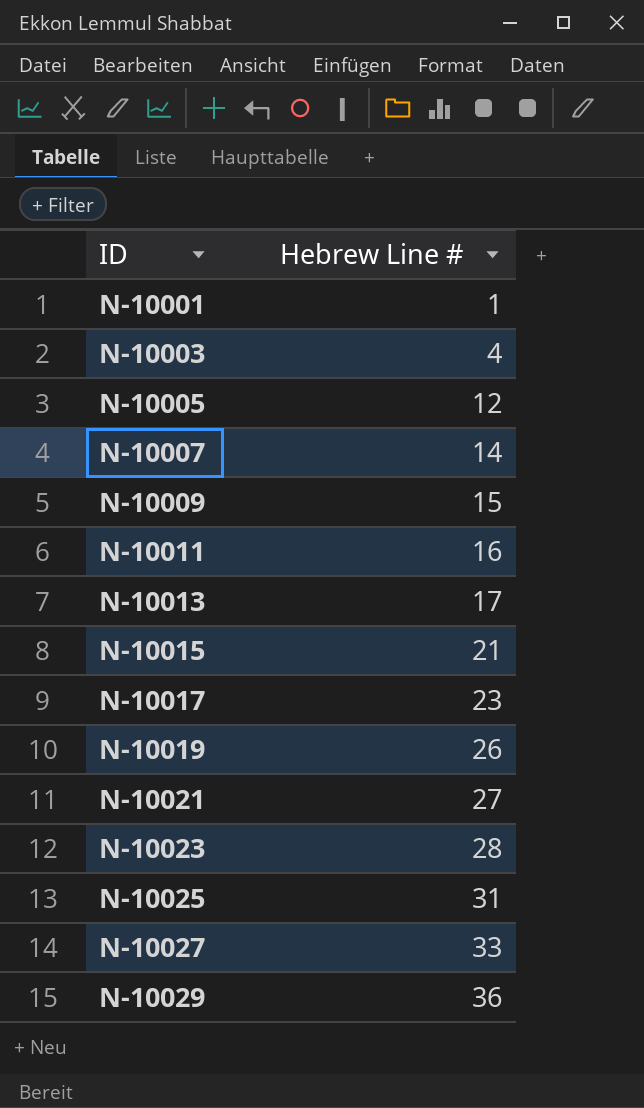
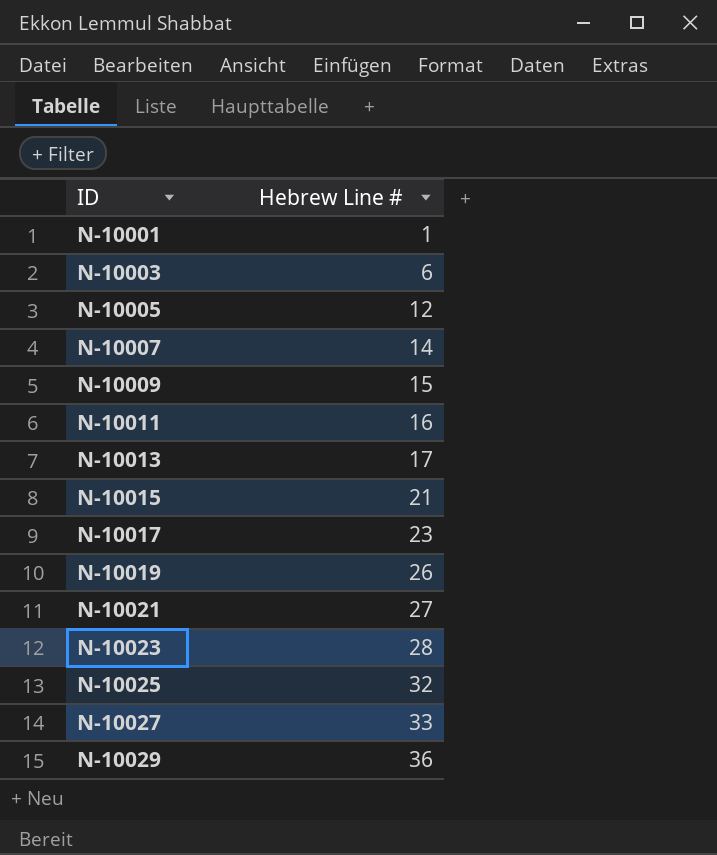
N-10003 | Hebrew Line #: 4 -> 6
N-10025 | Hebrew Line #: 31 -> 32

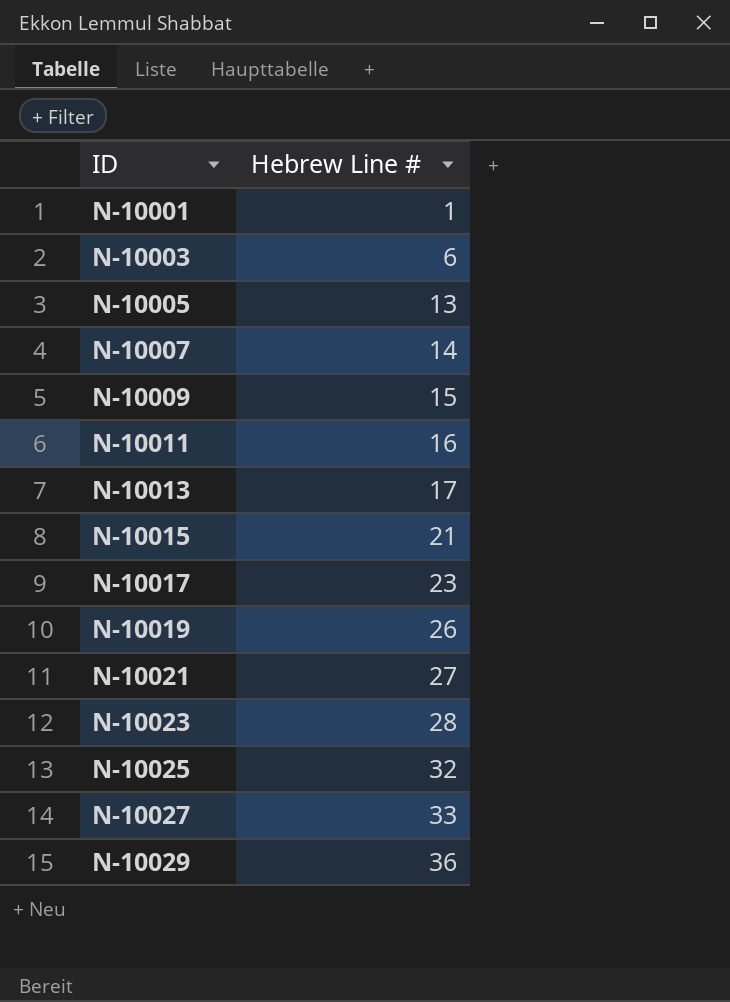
N-10005 | Hebrew Line #: 12 -> 13

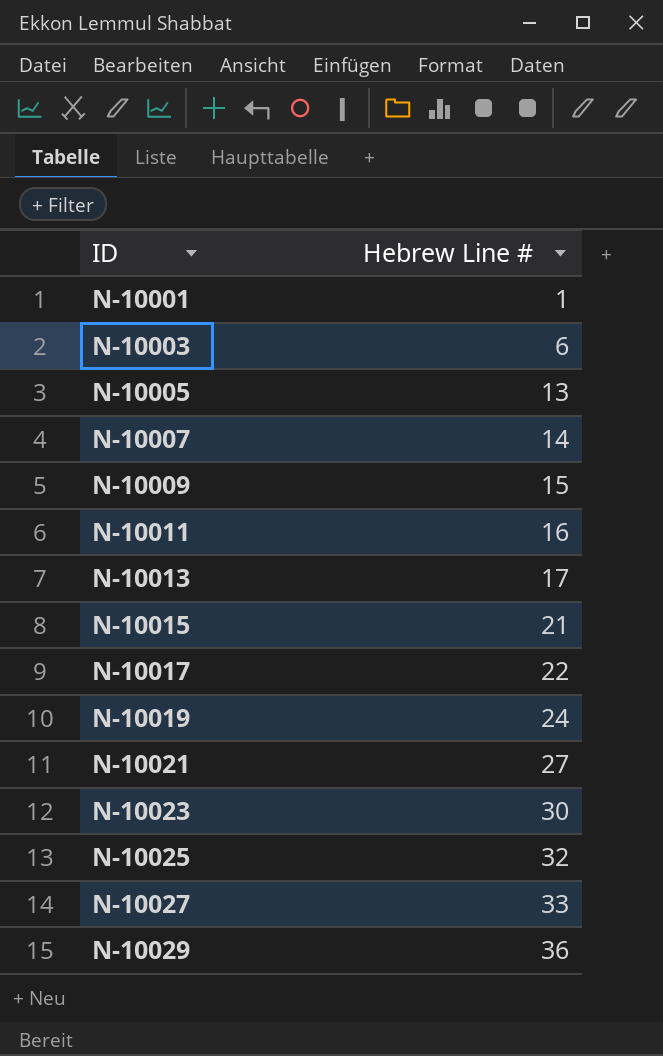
N-10017 | Hebrew Line #: 23 -> 22
N-10019 | Hebrew Line #: 26 -> 24
N-10023 | Hebrew Line #: 28 -> 30

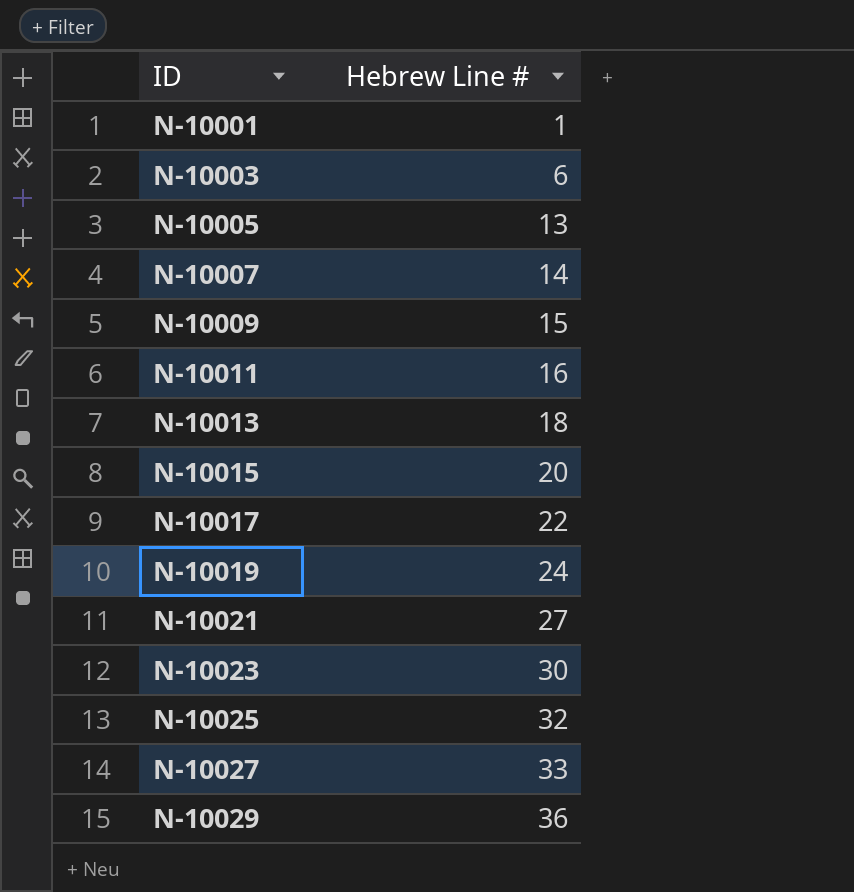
N-10013 | Hebrew Line #: 17 -> 18
N-10015 | Hebrew Line #: 21 -> 20

